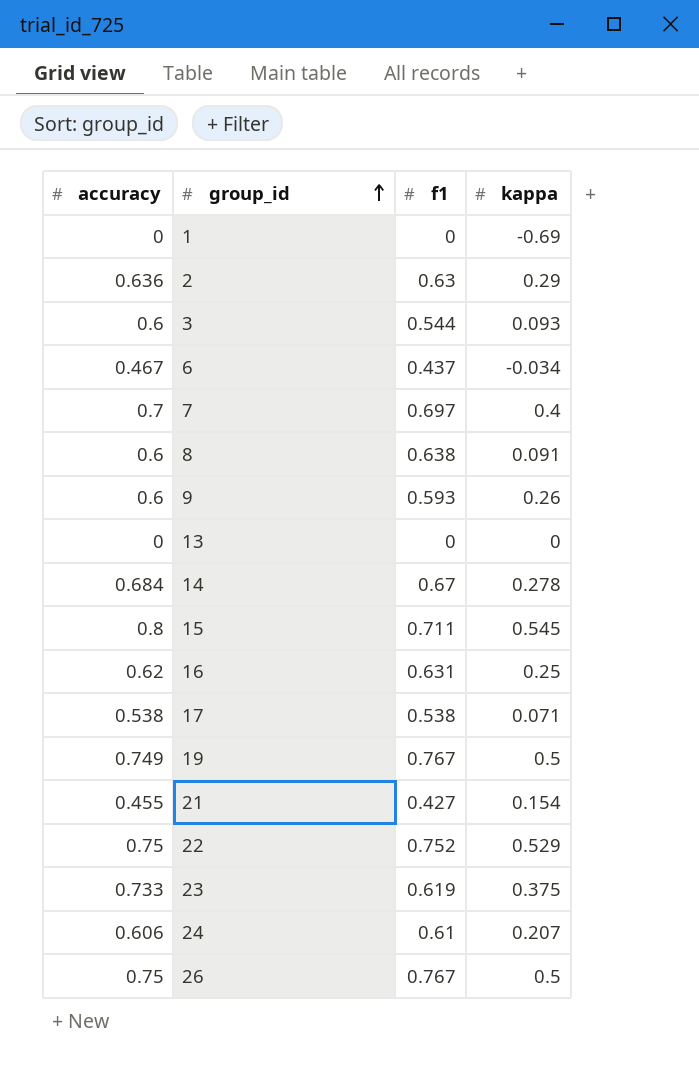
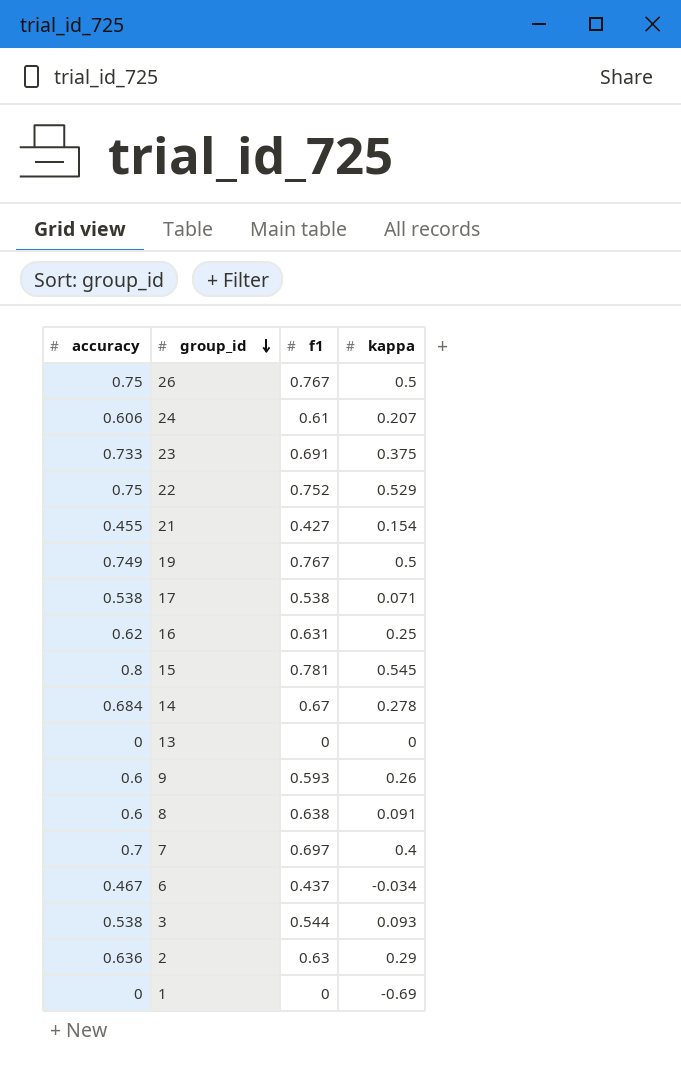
row order: group_id ascending -> group_id descending
23 | f1: 0.619 -> 0.691
15 | f1: 0.711 -> 0.781
3 | accuracy: 0.6 -> 0.538

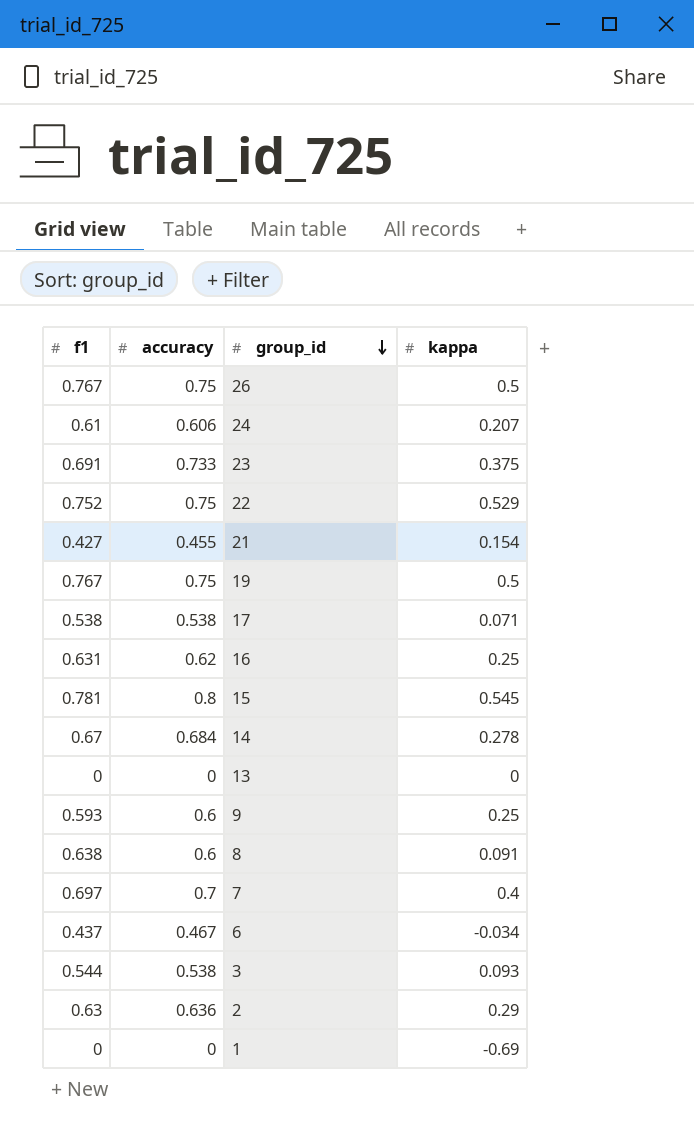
column f1 | position: 3 -> 1
19 | accuracy: 0.749 -> 0.75
9 | kappa: 0.26 -> 0.25

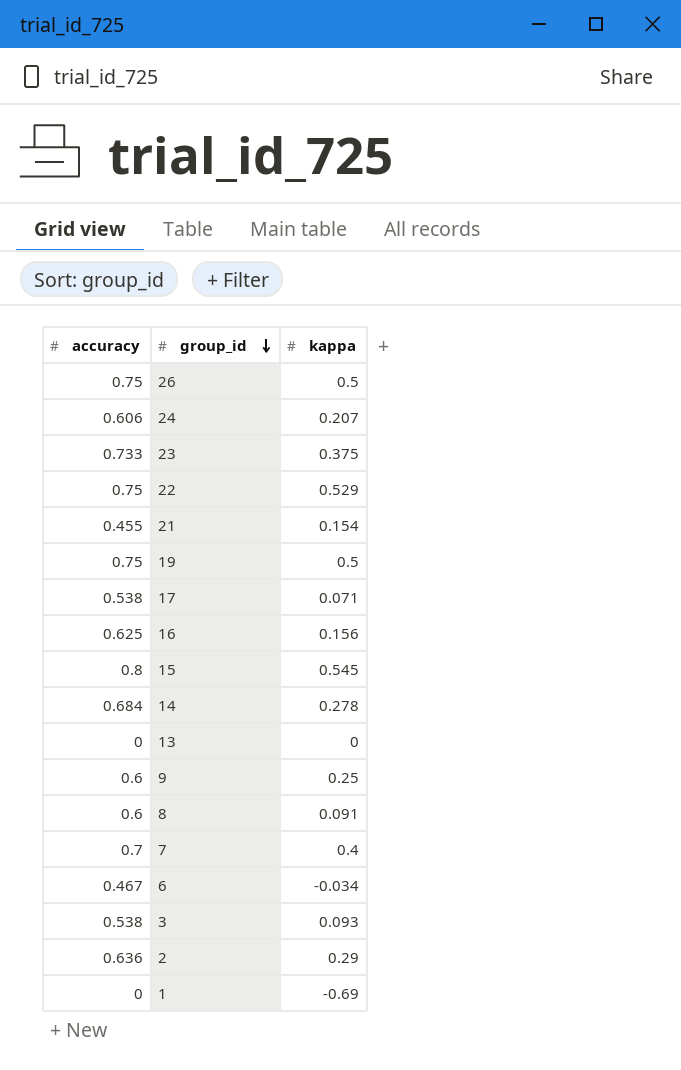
column f1 | position: 1 -> none
16 | accuracy: 0.62 -> 0.625
16 | kappa: 0.25 -> 0.156

